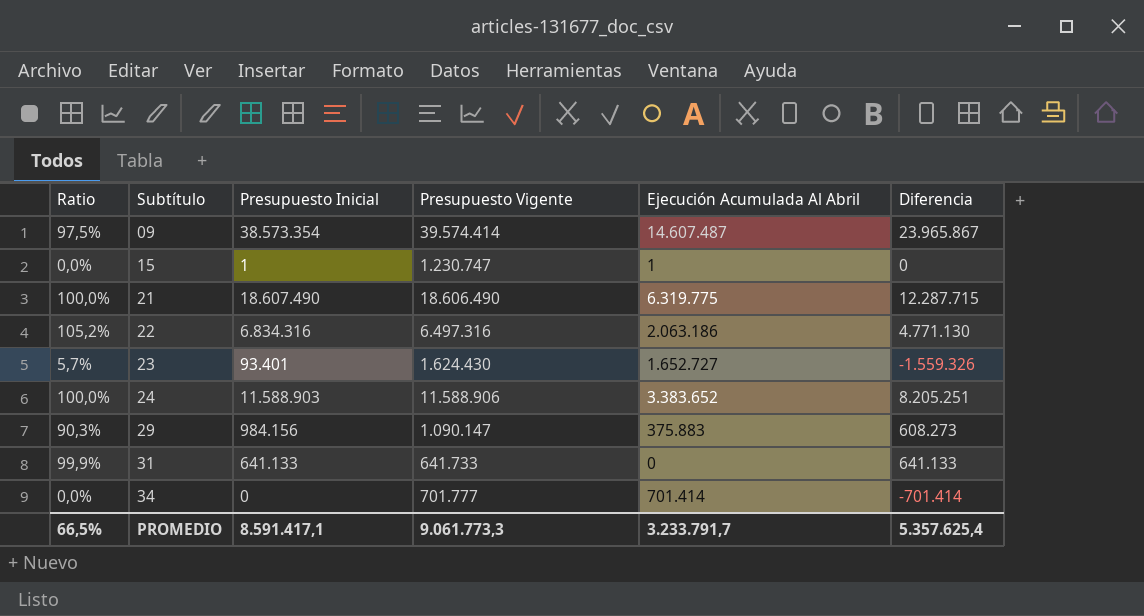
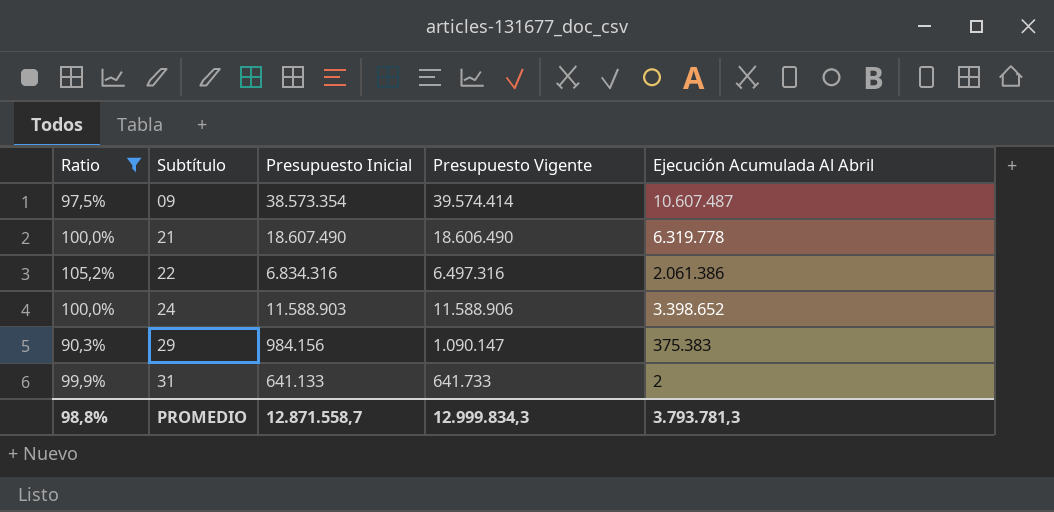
filter: none -> Ratio >= 90,3%
column Diferencia | formula: [Presupuesto Inicial] - [Ejecución Acumulada Al Abril] -> none
09 | Ejecución Acumulada Al Abril: 14.607.487 -> 10.607.487
21 | Ejecución Acumulada Al Abril: 6.319.775 -> 6.319.778
22 | Ejecución Acumulada Al Abril: 2.063.186 -> 2.061.386
24 | Ejecución Acumulada Al Abril: 3.383.652 -> 3.398.652
29 | Ejecución Acumulada Al Abril: 375.883 -> 375.383
31 | Ejecución Acumulada Al Abril: 0 -> 2
PROMEDIO | Ratio: 66,5% -> 98,8%
PROMEDIO | Presupuesto Inicial: 8.591.417,1 -> 12.871.558,7
PROMEDIO | Presupuesto Vigente: 9.061.773,3 -> 12.999.834,3
PROMEDIO | Ejecución Acumulada Al Abril: 3.233.791,7 -> 3.793.781,3

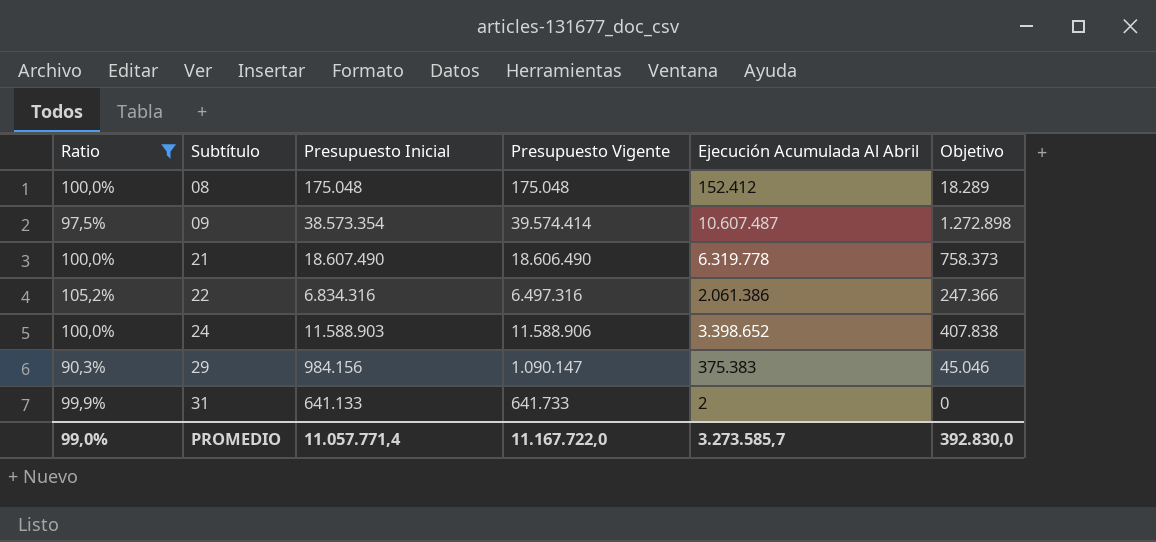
column Objetivo | formula: none -> [Ejecución Acumulada Al Abril] * 0,12
row 08: none -> 100,0% | 175.048 | 175.048 | 152.412 | 18.289
PROMEDIO | Ratio: 98,8% -> 99,0%
PROMEDIO | Presupuesto Inicial: 12.871.558,7 -> 11.057.771,4
PROMEDIO | Presupuesto Vigente: 12.999.834,3 -> 11.167.722,0
PROMEDIO | Ejecución Acumulada Al Abril: 3.793.781,3 -> 3.273.585,7

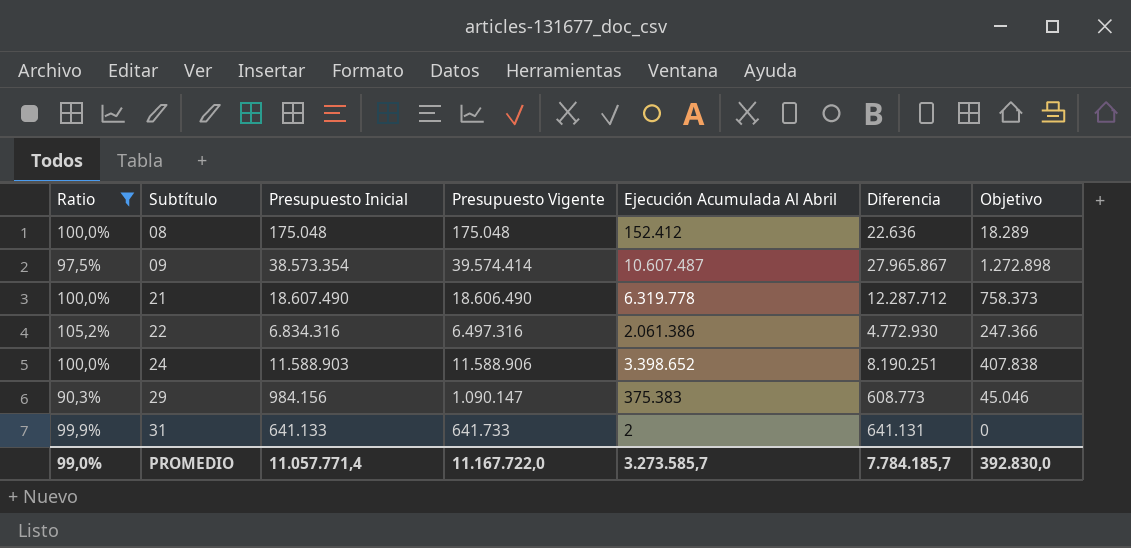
column Diferencia | formula: none -> [Presupuesto Inicial] - [Ejecución Acumulada Al Abril]

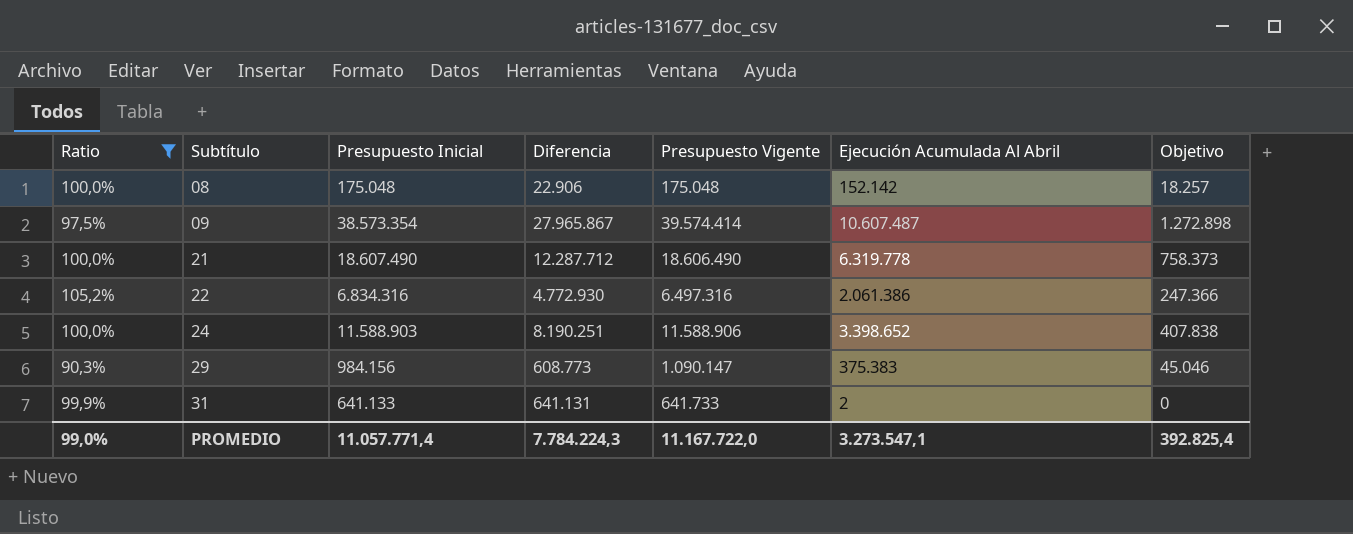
column Diferencia | position: 6 -> 4
08 | Diferencia: 22.636 -> 22.906
08 | Ejecución Acumulada Al Abril: 152.412 -> 152.142
08 | Objetivo: 18.289 -> 18.257
PROMEDIO | Diferencia: 7.784.185,7 -> 7.784.224,3
PROMEDIO | Ejecución Acumulada Al Abril: 3.273.585,7 -> 3.273.547,1
PROMEDIO | Objetivo: 392.830,0 -> 392.825,4

